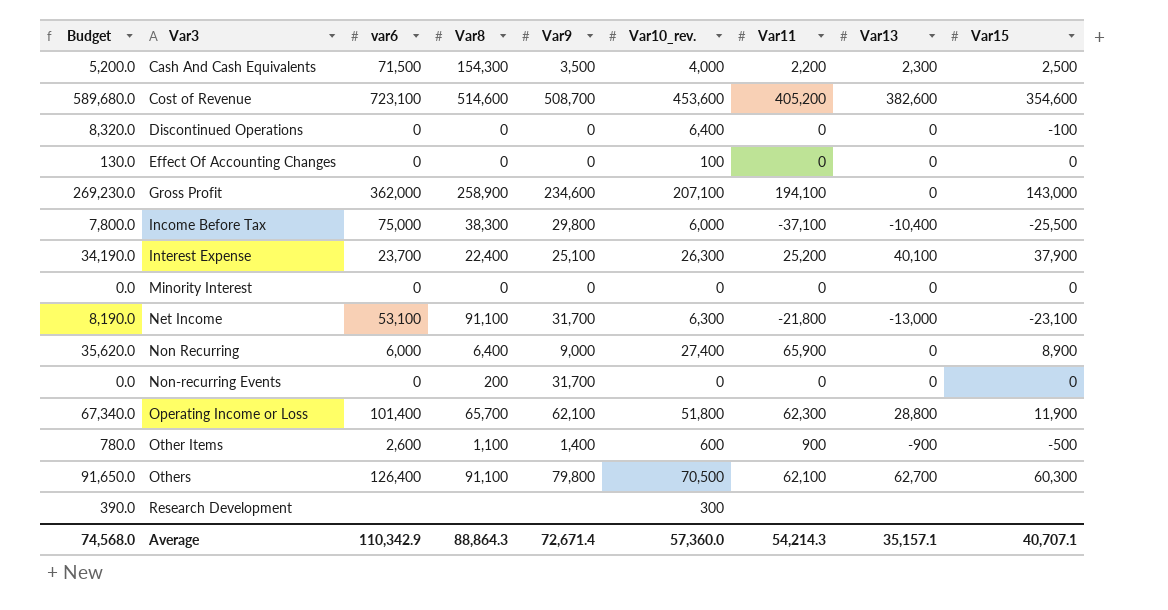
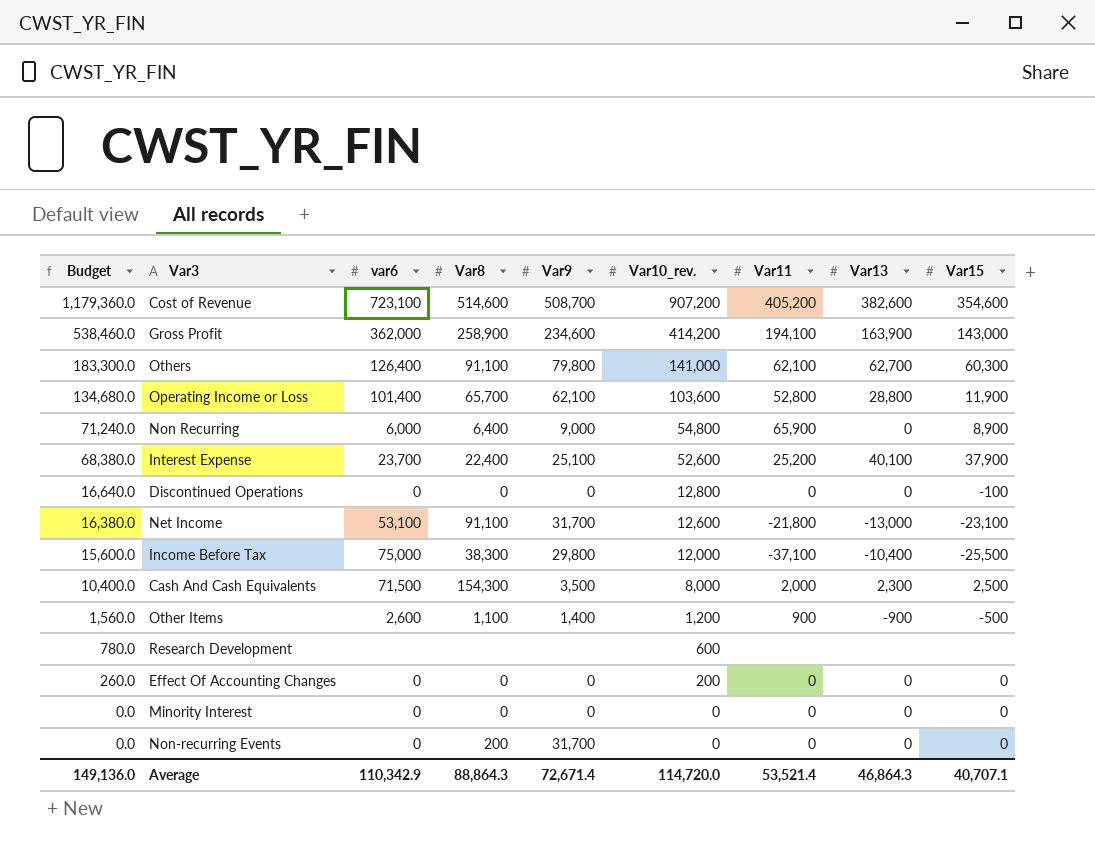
row order: Var3 ascending -> Budget descending
Cost of Revenue | Budget: 589,680.0 -> 1,179,360.0
Cost of Revenue | Var10_rev.: 453,600 -> 907,200
Gross Profit | Budget: 269,230.0 -> 538,460.0
Gross Profit | Var10_rev.: 207,100 -> 414,200
Gross Profit | Var13: 0 -> 163,900
Others | Budget: 91,650.0 -> 183,300.0
Others | Var10_rev.: 70,500 -> 141,000
Operating Income or Loss | Budget: 67,340.0 -> 134,680.0
Operating Income or Loss | Var10_rev.: 51,800 -> 103,600
Operating Income or Loss | Var11: 62,300 -> 52,800
Non Recurring | Budget: 35,620.0 -> 71,240.0
Non Recurring | Var10_rev.: 27,400 -> 54,800
Interest Expense | Budget: 34,190.0 -> 68,380.0
Interest Expense | Var10_rev.: 26,300 -> 52,600
Discontinued Operations | Budget: 8,320.0 -> 16,640.0
Discontinued Operations | Var10_rev.: 6,400 -> 12,800
Net Income | Budget: 8,190.0 -> 16,380.0
Net Income | Var10_rev.: 6,300 -> 12,600
Income Before Tax | Budget: 7,800.0 -> 15,600.0
Income Before Tax | Var10_rev.: 6,000 -> 12,000
Cash And Cash Equivalents | Budget: 5,200.0 -> 10,400.0
Cash And Cash Equivalents | Var10_rev.: 4,000 -> 8,000
Cash And Cash Equivalents | Var11: 2,200 -> 2,000
Other Items | Budget: 780.0 -> 1,560.0
Other Items | Var10_rev.: 600 -> 1,200
Research Development | Budget: 390.0 -> 780.0
Research Development | Var10_rev.: 300 -> 600
Effect Of Accounting Changes | Budget: 130.0 -> 260.0
Effect Of Accounting Changes | Var10_rev.: 100 -> 200
Average | Budget: 74,568.0 -> 149,136.0
Average | Var10_rev.: 57,360.0 -> 114,720.0
Average | Var11: 54,214.3 -> 53,521.4
Average | Var13: 35,157.1 -> 46,864.3

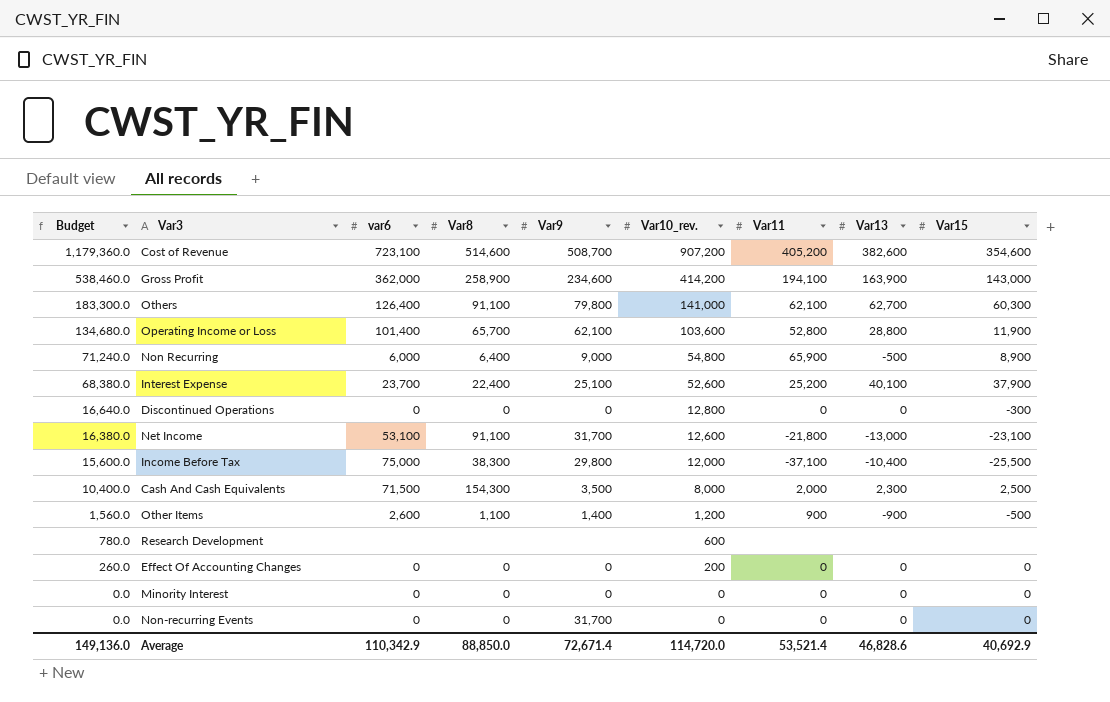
Non Recurring | Var13: 0 -> -500
Discontinued Operations | Var15: -100 -> -300
Non-recurring Events | Var8: 200 -> 0
Average | Var8: 88,864.3 -> 88,850.0
Average | Var13: 46,864.3 -> 46,828.6
Average | Var15: 40,707.1 -> 40,692.9

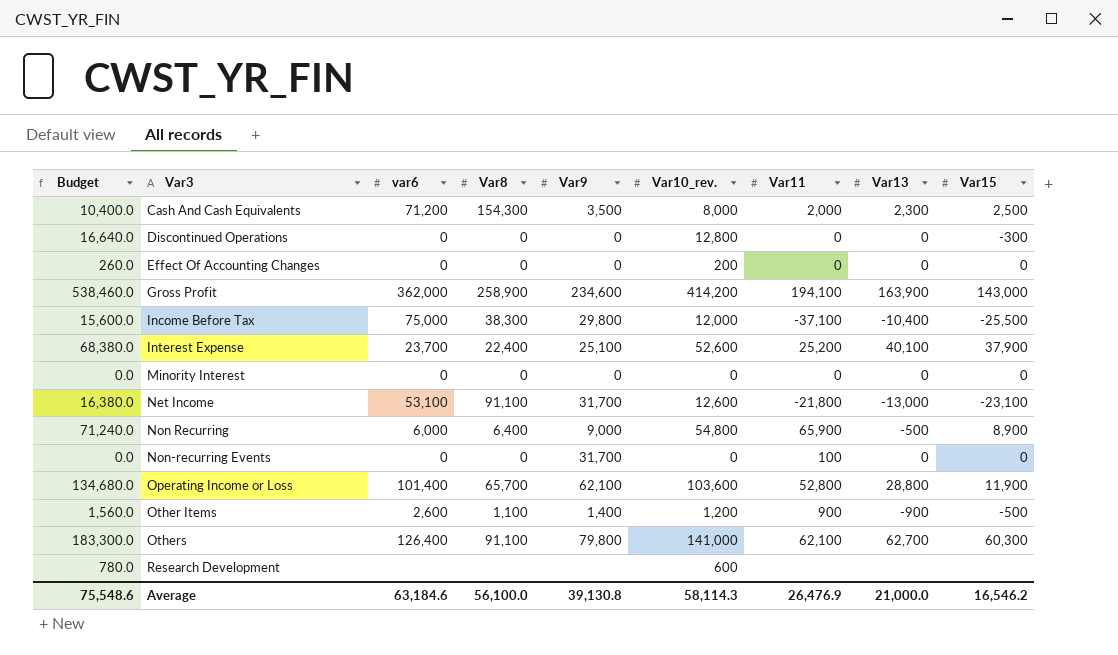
row order: Budget descending -> Var3 ascending
row Cost of Revenue: 1,179,360.0 | 723,100 | 514,600 | 508,700 | 907,200 | 405,200 | 382,600 | 354,600 -> none
Cash And Cash Equivalents | var6: 71,500 -> 71,200
Non-recurring Events | Var11: 0 -> 100
Average | Budget: 149,136.0 -> 75,548.6
Average | var6: 110,342.9 -> 63,184.6
Average | Var8: 88,850.0 -> 56,100.0
Average | Var9: 72,671.4 -> 39,130.8
Average | Var10_rev.: 114,720.0 -> 58,114.3
Average | Var11: 53,521.4 -> 26,476.9
Average | Var13: 46,828.6 -> 21,000.0
Average | Var15: 40,692.9 -> 16,546.2

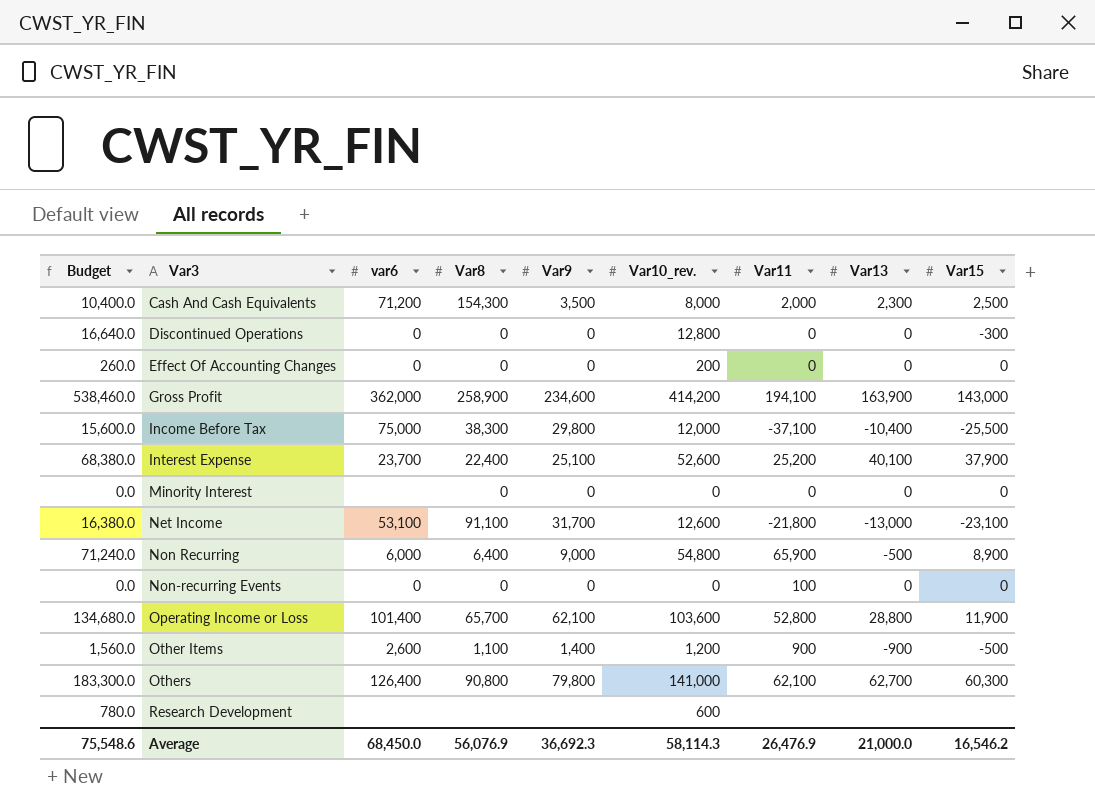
Minority Interest | var6: 0 -> none
Non-recurring Events | Var9: 31,700 -> 0
Others | Var8: 91,100 -> 90,800
Average | var6: 63,184.6 -> 68,450.0
Average | Var8: 56,100.0 -> 56,076.9
Average | Var9: 39,130.8 -> 36,692.3

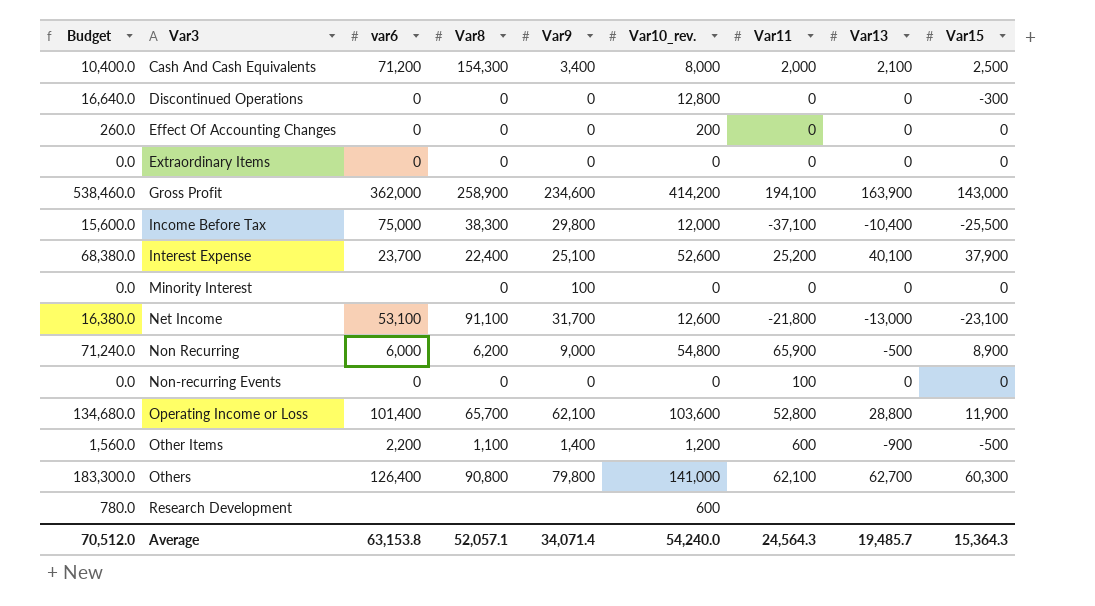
Cash And Cash Equivalents | Var9: 3,500 -> 3,400
Cash And Cash Equivalents | Var13: 2,300 -> 2,100
row Extraordinary Items: none -> 0.0 | 0 | 0 | 0 | 0 | 0 | 0 | 0
Minority Interest | Var9: 0 -> 100
Non Recurring | Var8: 6,400 -> 6,200
Other Items | var6: 2,600 -> 2,200
Other Items | Var11: 900 -> 600
Average | Budget: 75,548.6 -> 70,512.0
Average | var6: 68,450.0 -> 63,153.8
Average | Var8: 56,076.9 -> 52,057.1
Average | Var9: 36,692.3 -> 34,071.4
Average | Var10_rev.: 58,114.3 -> 54,240.0
Average | Var11: 26,476.9 -> 24,564.3
Average | Var13: 21,000.0 -> 19,485.7
Average | Var15: 16,546.2 -> 15,364.3

